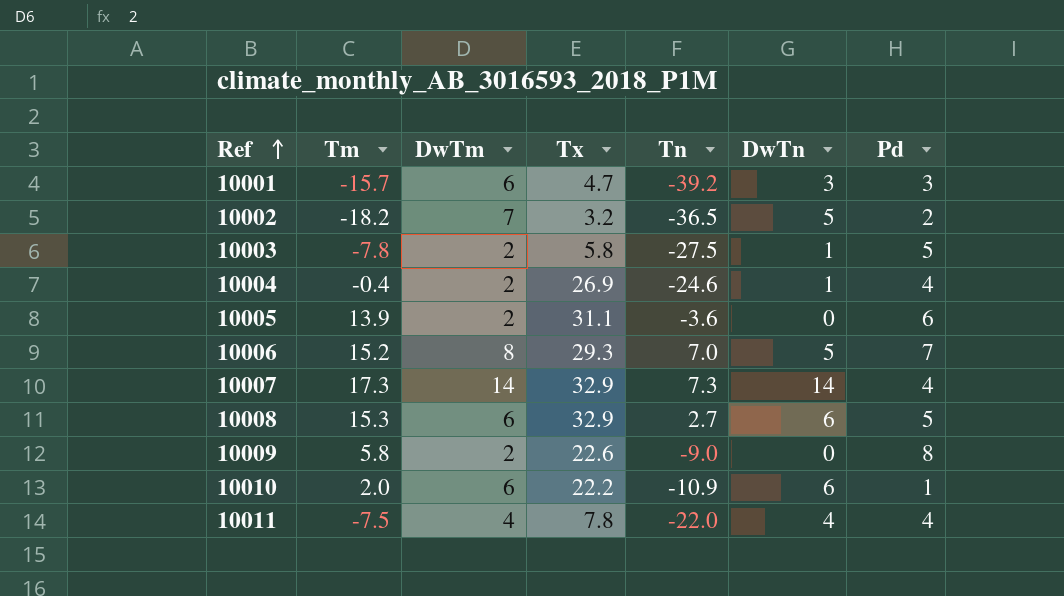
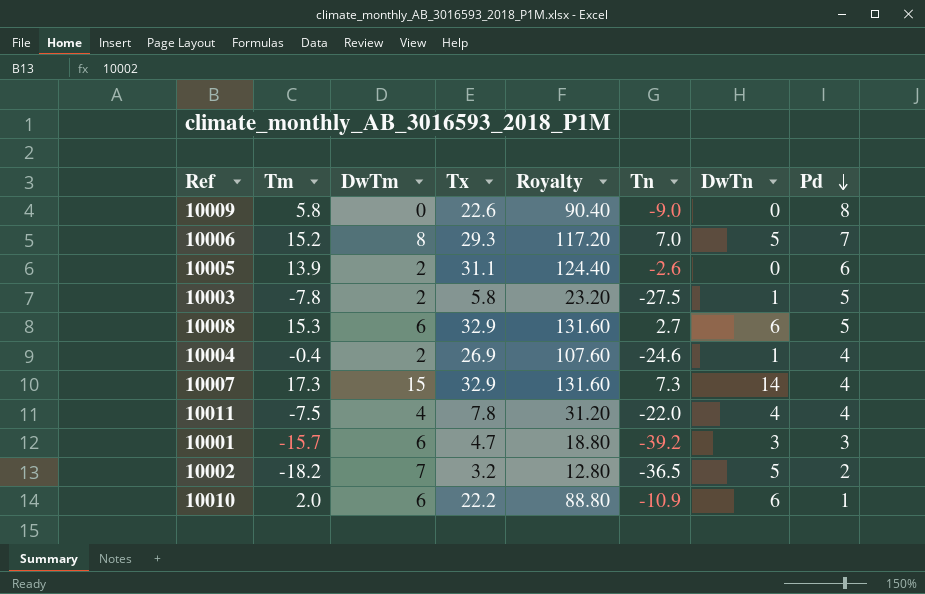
row order: Ref ascending -> Pd descending
column Royalty | formula: none -> [Tx] * 4
10009 | DwTm: 2 -> 0
10005 | Tn: -3.6 -> -2.6
10007 | DwTm: 14 -> 15

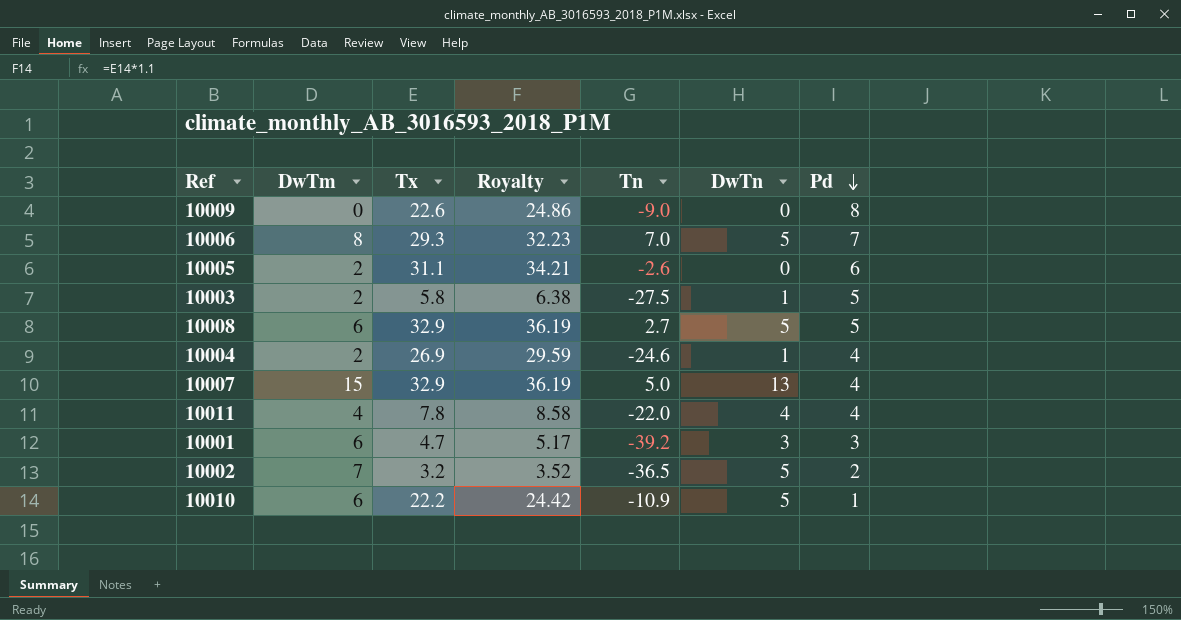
column Tm | position: 2 -> none
column Royalty | formula: [Tx] * 4 -> [Tx] * 1.1
10008 | DwTn: 6 -> 5
10007 | Tn: 7.3 -> 5.0
10007 | DwTn: 14 -> 13
10010 | DwTn: 6 -> 5

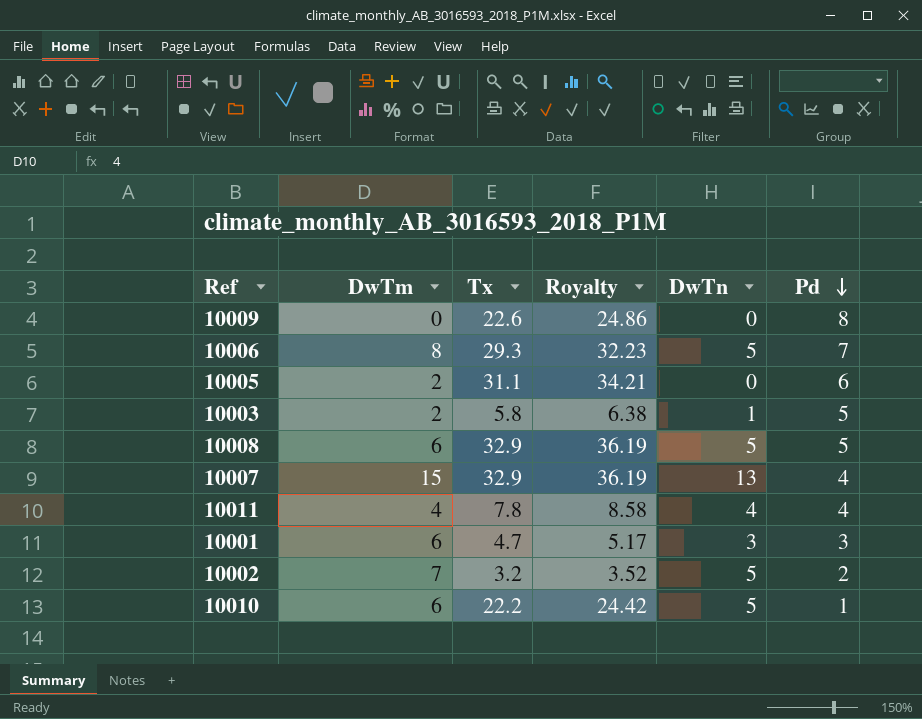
column Tn | position: 5 -> none
row 10004: 2 | 26.9 | 29.59 | -24.6 | 1 | 4 -> none

